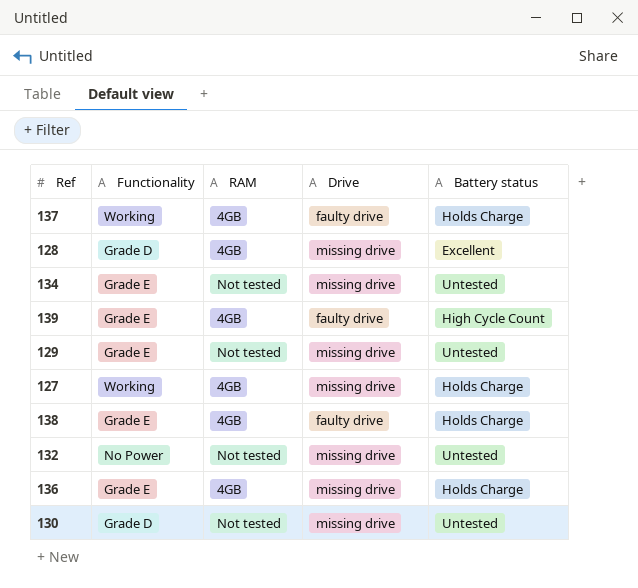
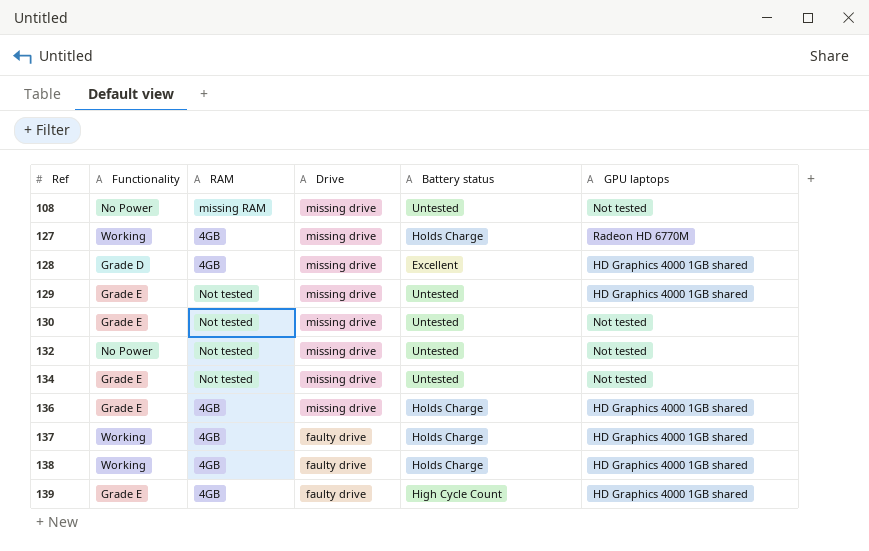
row order: none -> Ref ascending
column GPU laptops | position: none -> 6
row 108: none -> No Power | missing RAM | missing drive | Untested | Not tested
130 | Functionality: Grade D -> Grade E
138 | Functionality: Grade E -> Working

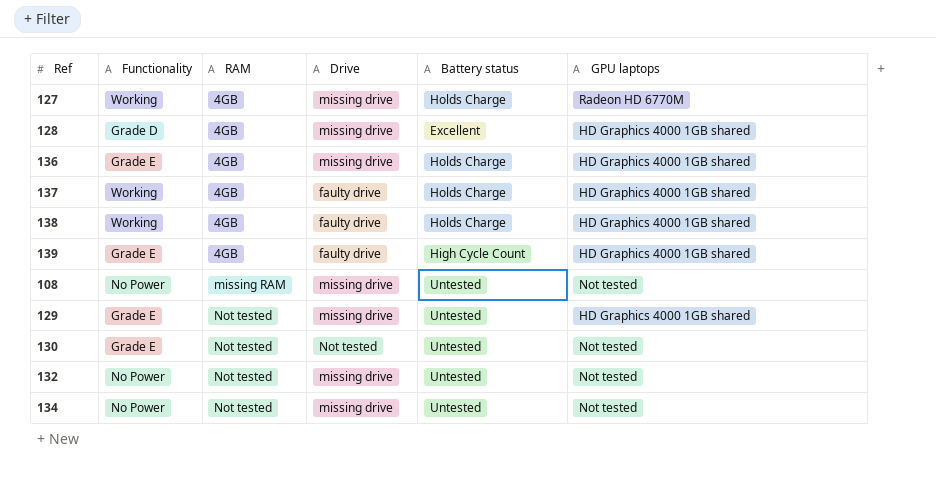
row order: Ref ascending -> RAM ascending
130 | Drive: missing drive -> Not tested
134 | Functionality: Grade E -> No Power

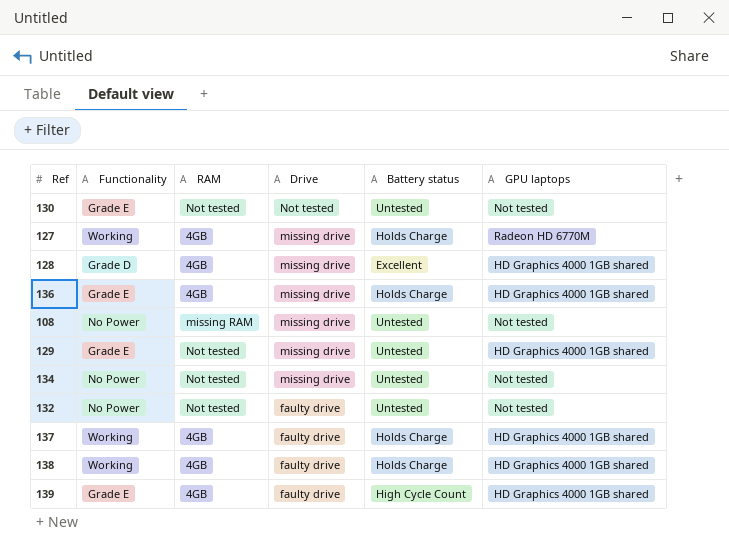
row order: RAM ascending -> Drive descending
132 | Drive: missing drive -> faulty drive

